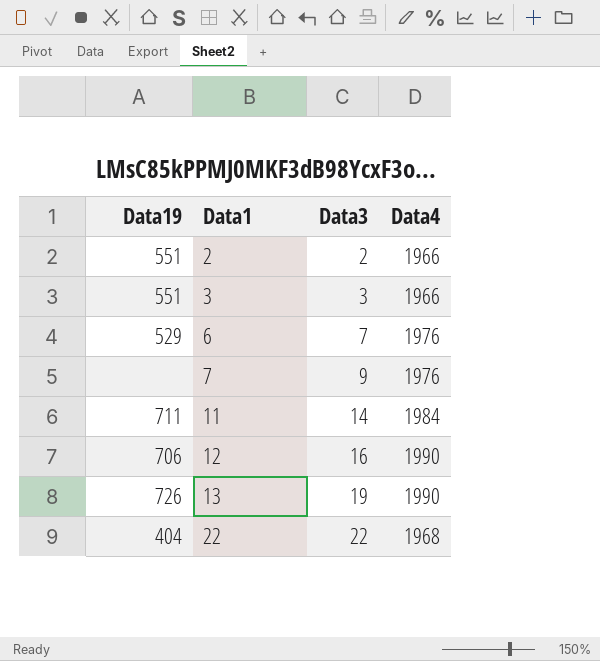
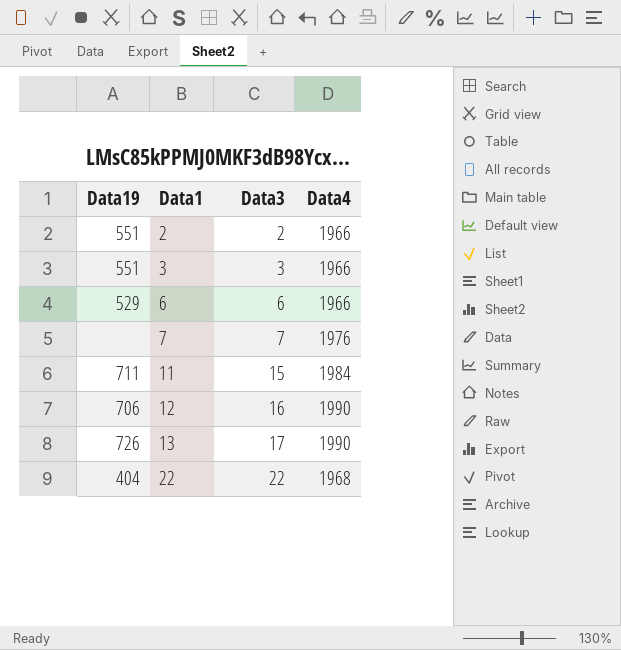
6 | Data3: 7 -> 6
6 | Data4: 1976 -> 1966
7 | Data3: 9 -> 7
11 | Data3: 14 -> 15
13 | Data3: 19 -> 17

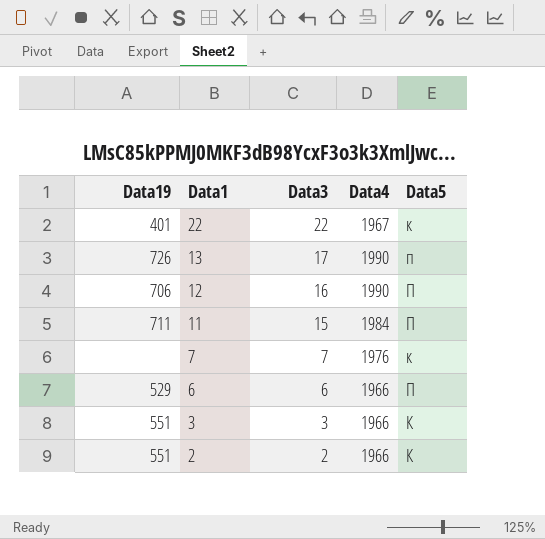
row order: Data1 ascending -> Data1 descending
column Data5 | position: none -> 5
22 | Data19: 404 -> 401
22 | Data4: 1968 -> 1967

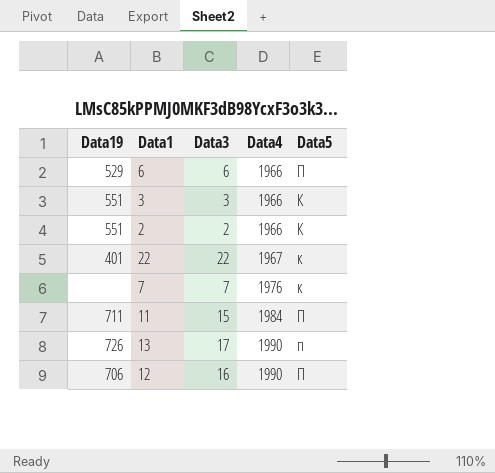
row order: Data1 descending -> Data4 ascending

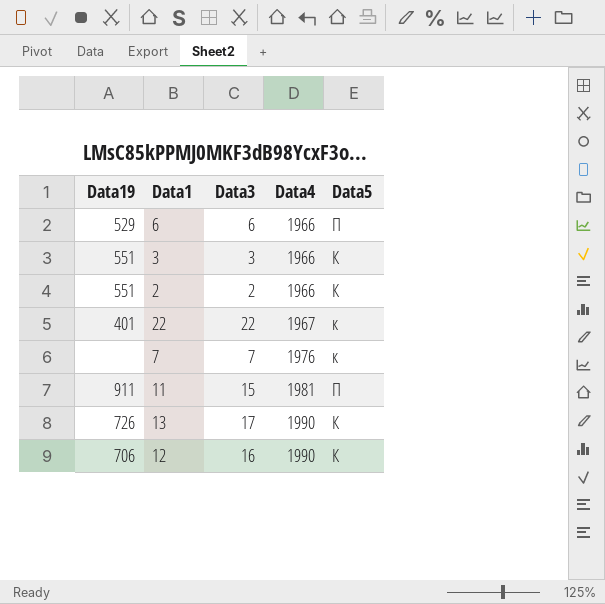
11 | Data19: 711 -> 911
11 | Data4: 1984 -> 1981
13 | Data5: п -> К
12 | Data5: П -> К

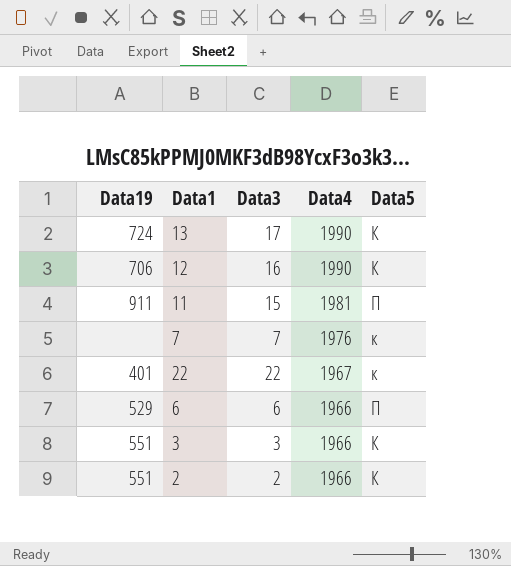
row order: Data4 ascending -> Data4 descending
13 | Data19: 726 -> 724

